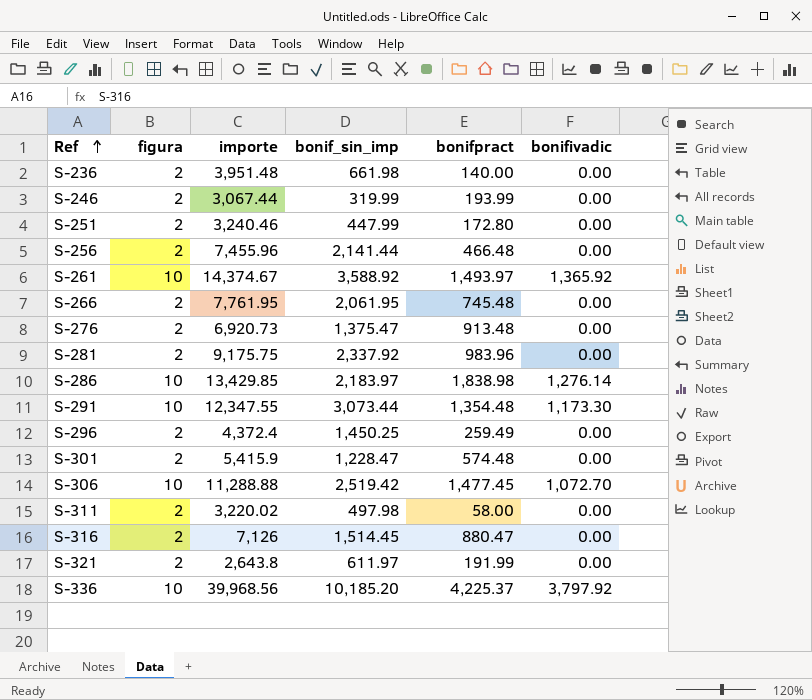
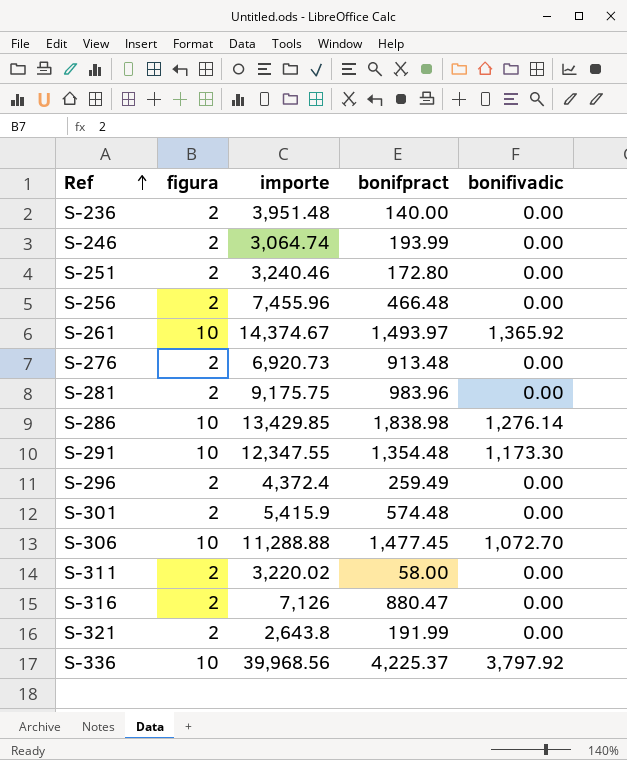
column bonif_sin_imp | position: 4 -> none
row S-266: 2 | 7,761.95 | 2,061.95 | 745.48 | 0.00 -> none
S-246 | importe: 3,067.44 -> 3,064.74

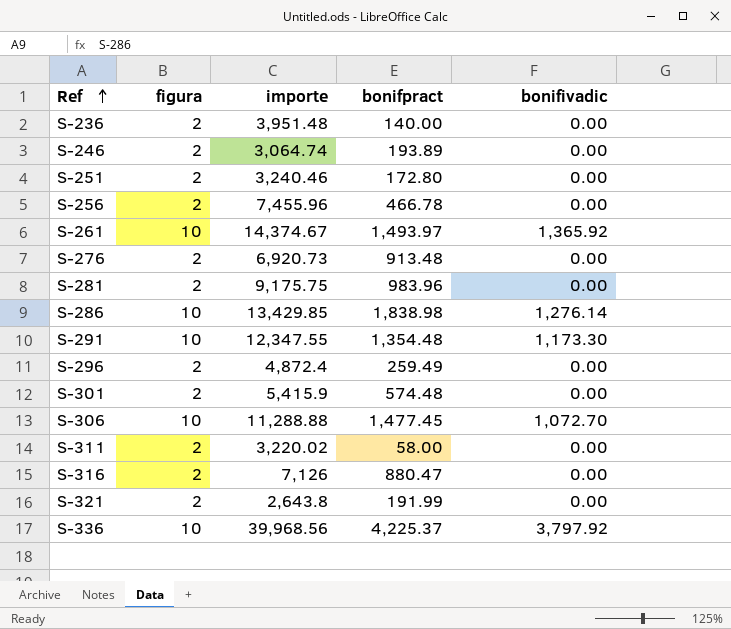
S-246 | bonifpract: 193.99 -> 193.89
S-256 | bonifpract: 466.48 -> 466.78
S-296 | importe: 4,372.4 -> 4,872.4

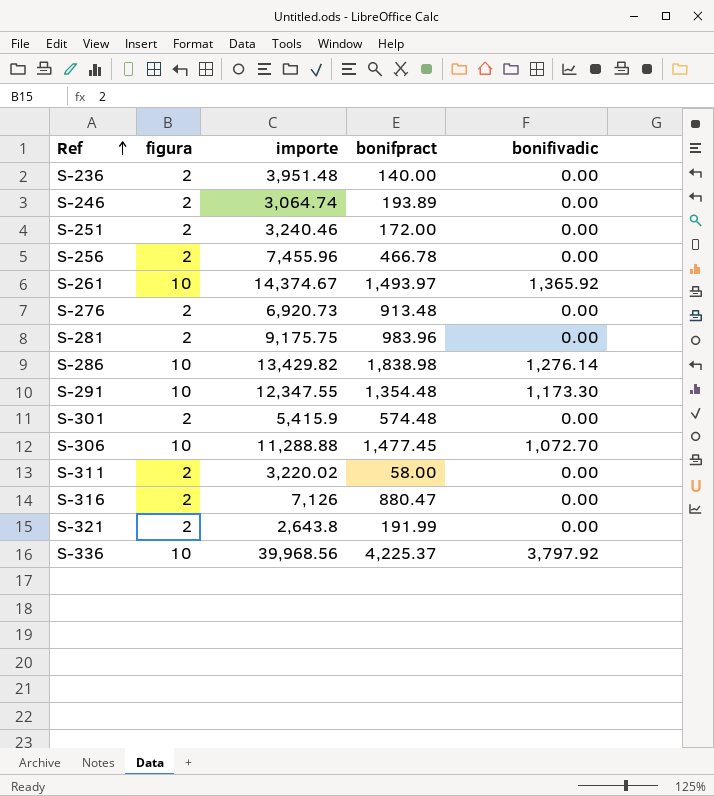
row S-296: 2 | 4,872.4 | 259.49 | 0.00 -> none
S-251 | bonifpract: 172.80 -> 172.00
S-286 | importe: 13,429.85 -> 13,429.82

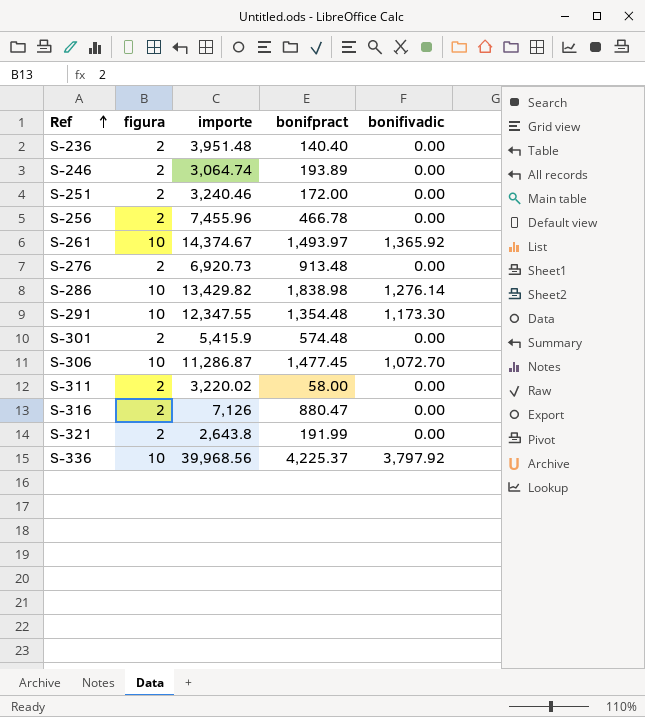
row S-281: 2 | 9,175.75 | 983.96 | 0.00 -> none
S-236 | bonifpract: 140.00 -> 140.40
S-306 | importe: 11,288.88 -> 11,286.87

